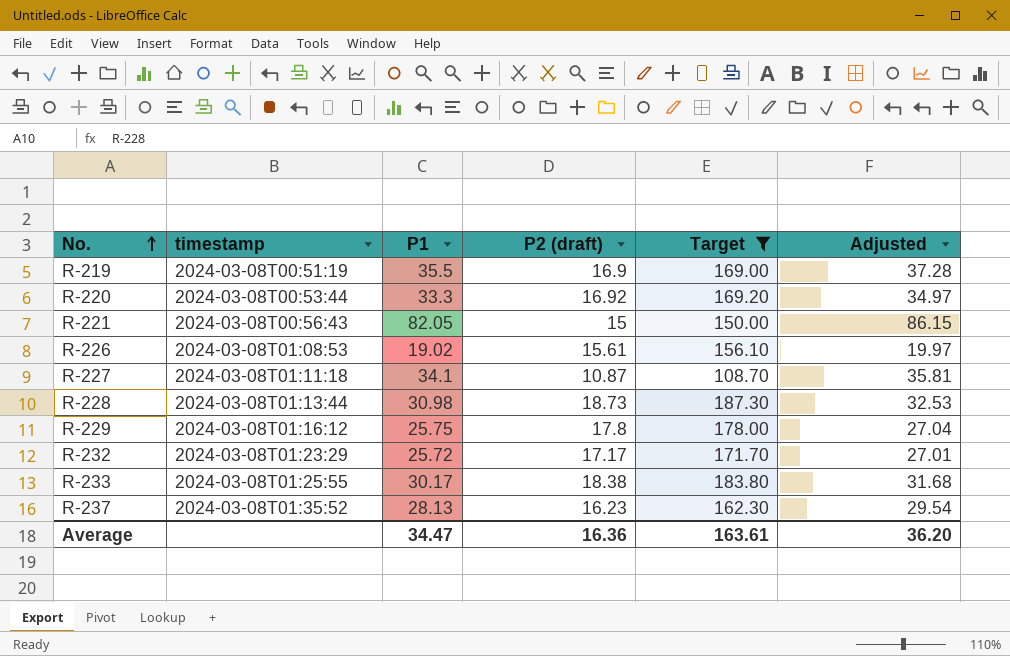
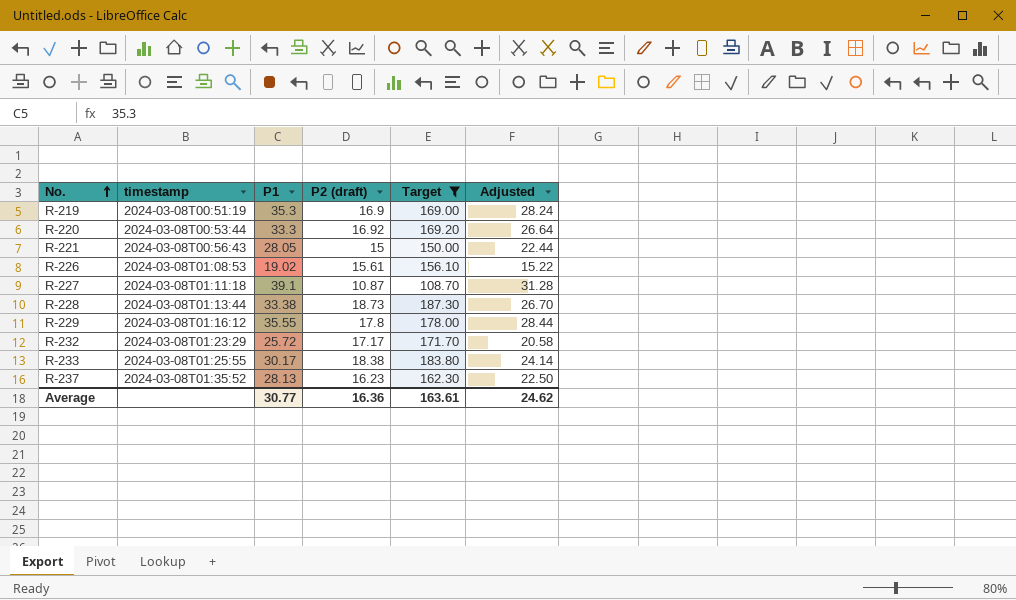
column Adjusted | formula: [P1] * 1.05 -> [P1] * 0.8
R-219 | P1: 35.5 -> 35.3
R-221 | P1: 82.05 -> 28.05
R-227 | P1: 34.1 -> 39.1
R-228 | P1: 30.98 -> 33.38
R-229 | P1: 25.75 -> 35.55
Average | P1: 34.47 -> 30.77
Average | Adjusted: 36.20 -> 24.62

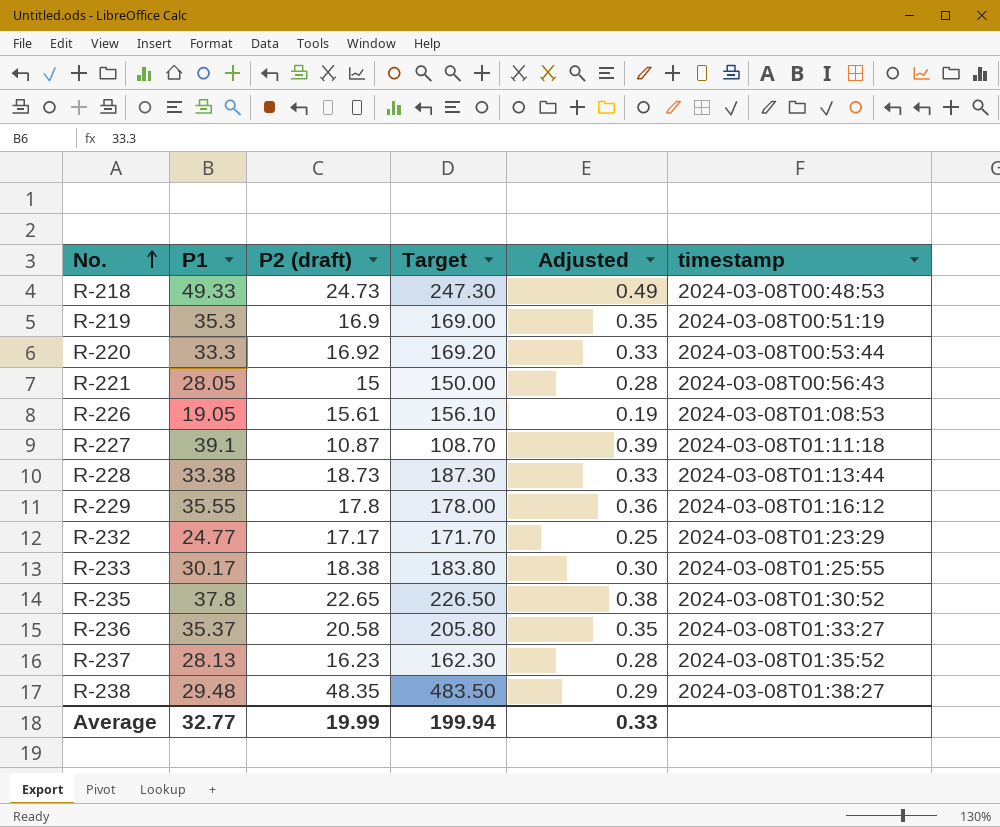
filter: Target <= 187.30 -> none
column Adjusted | formula: [P1] * 0.8 -> [P1] * 0.01
column timestamp | position: 2 -> 6
R-226 | P1: 19.02 -> 19.05
R-232 | P1: 25.72 -> 24.77
Average | P1: 30.77 -> 32.77
Average | P2 (draft): 16.36 -> 19.99
Average | Target: 163.61 -> 199.94
Average | Adjusted: 24.62 -> 0.33

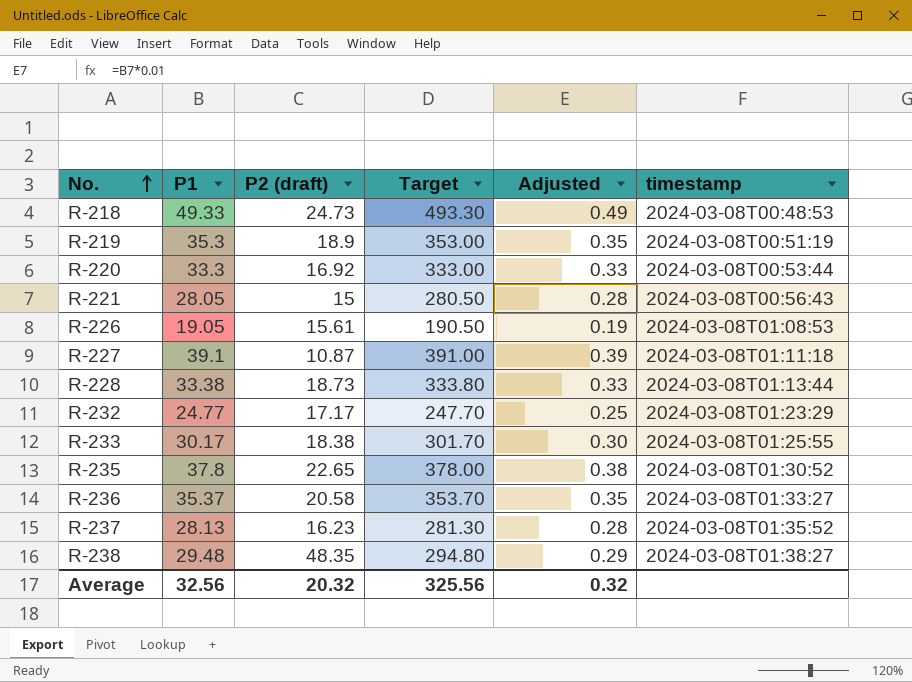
column Target | formula: [P2 (draft)] * 10 -> [P1] * 10
row R-229: 35.55 | 17.8 | 178.00 | 0.36 | 2024-03-08T01:16:12 -> none
R-219 | P2 (draft): 16.9 -> 18.9
Average | P1: 32.77 -> 32.56
Average | P2 (draft): 19.99 -> 20.32
Average | Target: 199.94 -> 325.56
Average | Adjusted: 0.33 -> 0.32

